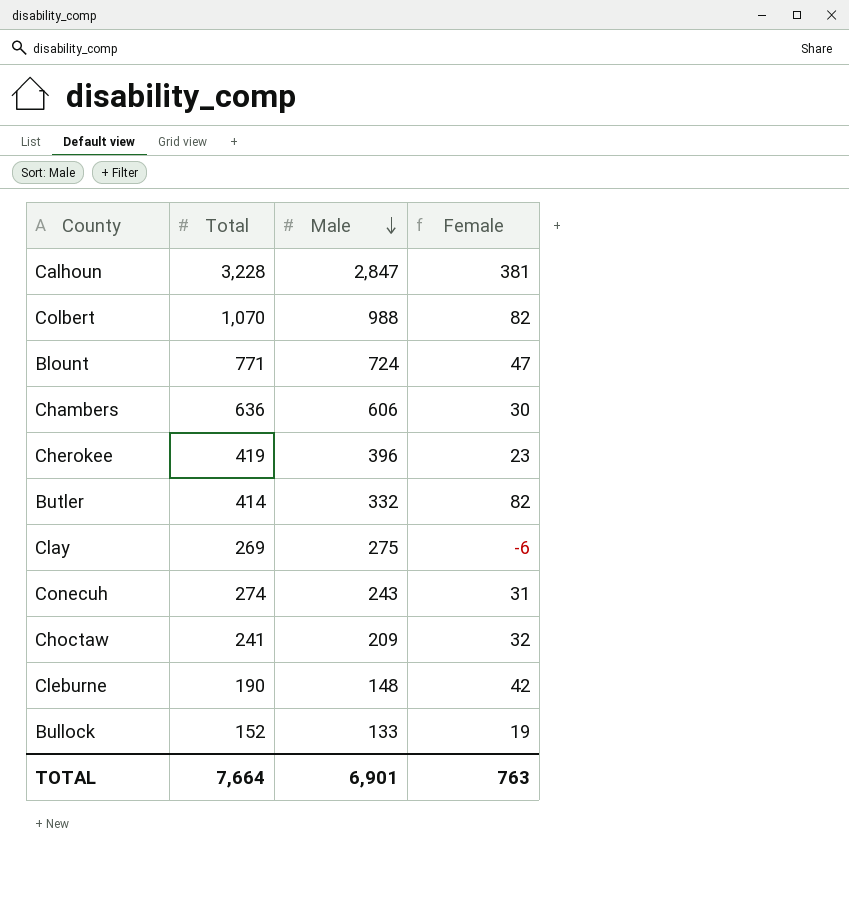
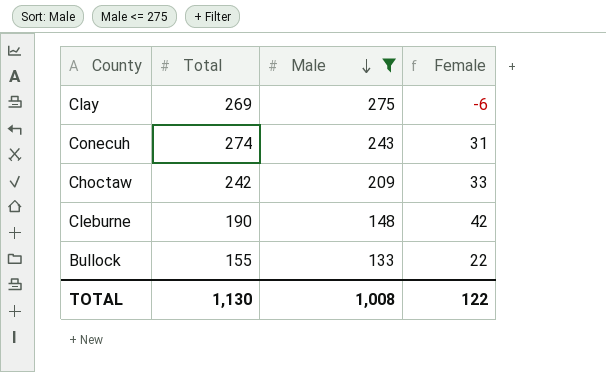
filter: none -> Male <= 275
Choctaw | Total: 241 -> 242
Choctaw | Female: 32 -> 33
Bullock | Total: 152 -> 155
Bullock | Female: 19 -> 22
TOTAL | Total: 7,664 -> 1,130
TOTAL | Male: 6,901 -> 1,008
TOTAL | Female: 763 -> 122

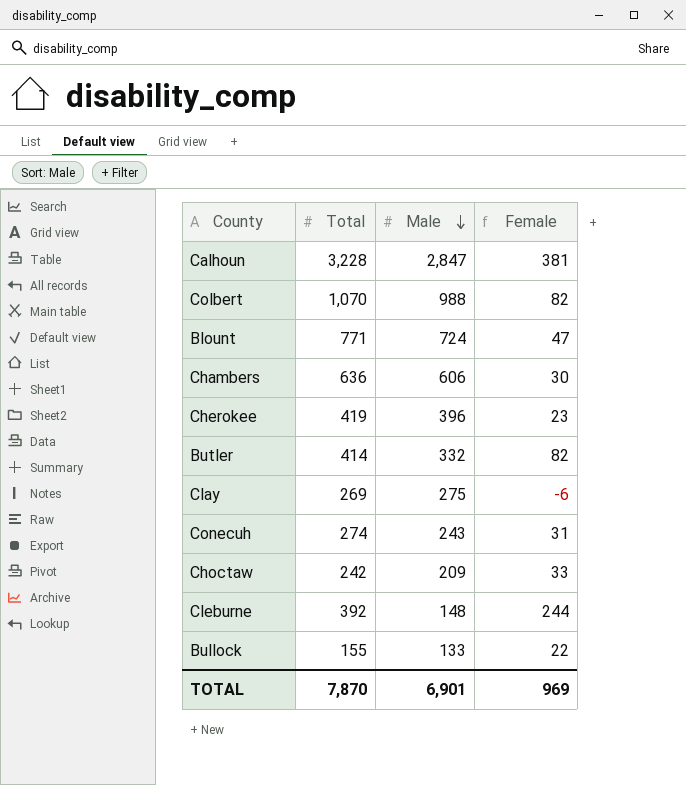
filter: Male <= 275 -> none
Cleburne | Total: 190 -> 392
Cleburne | Female: 42 -> 244
TOTAL | Total: 1,130 -> 7,870
TOTAL | Male: 1,008 -> 6,901
TOTAL | Female: 122 -> 969

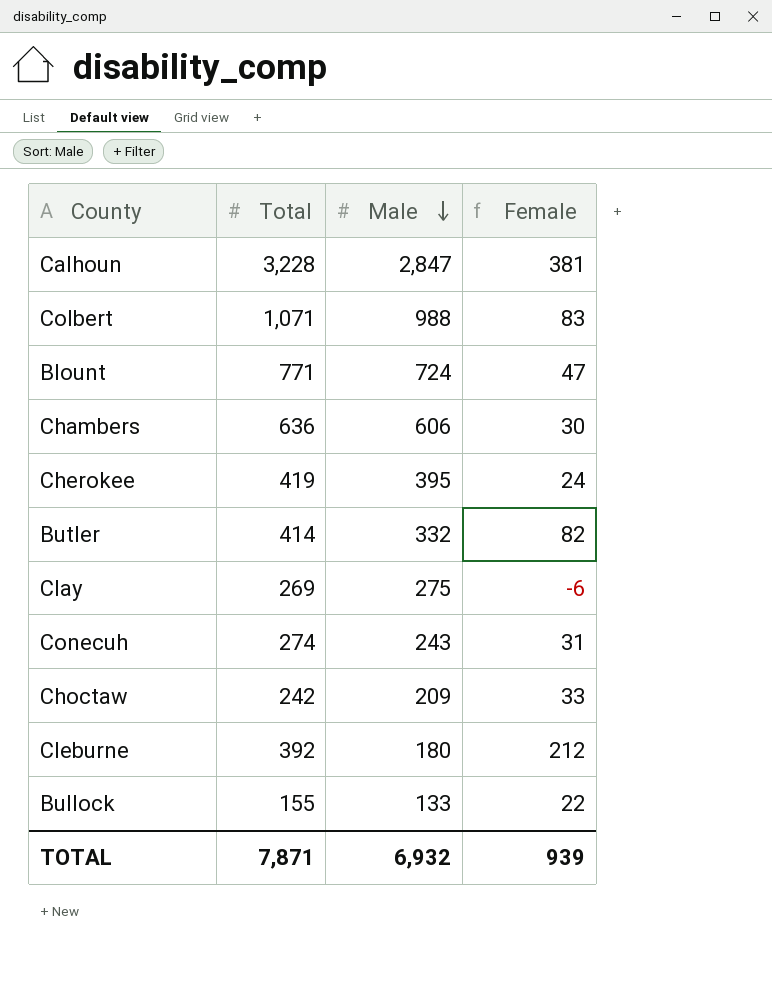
Colbert | Total: 1,070 -> 1,071
Colbert | Female: 82 -> 83
Cherokee | Male: 396 -> 395
Cherokee | Female: 23 -> 24
Cleburne | Male: 148 -> 180
Cleburne | Female: 244 -> 212
TOTAL | Total: 7,870 -> 7,871
TOTAL | Male: 6,901 -> 6,932
TOTAL | Female: 969 -> 939

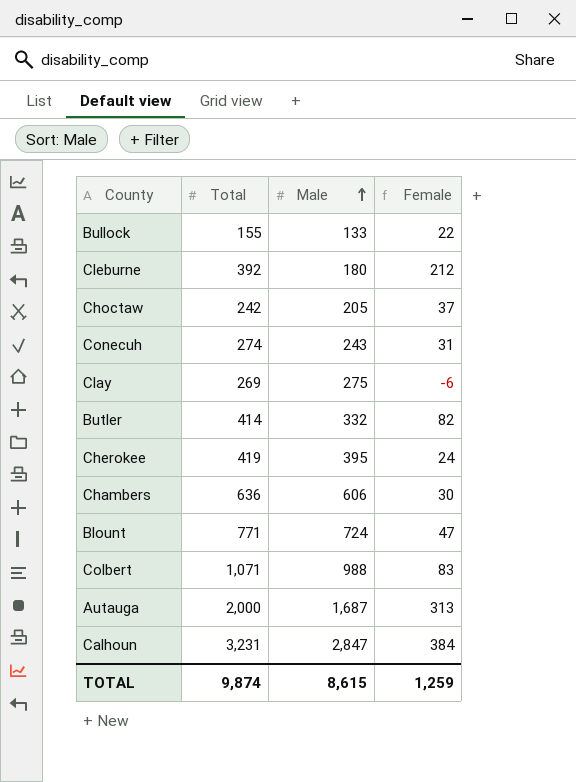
row order: Male descending -> Male ascending
Choctaw | Male: 209 -> 205
Choctaw | Female: 33 -> 37
row Autauga: none -> 2,000 | 1,687 | 313
Calhoun | Total: 3,228 -> 3,231
Calhoun | Female: 381 -> 384
TOTAL | Total: 7,871 -> 9,874
TOTAL | Male: 6,932 -> 8,615
TOTAL | Female: 939 -> 1,259

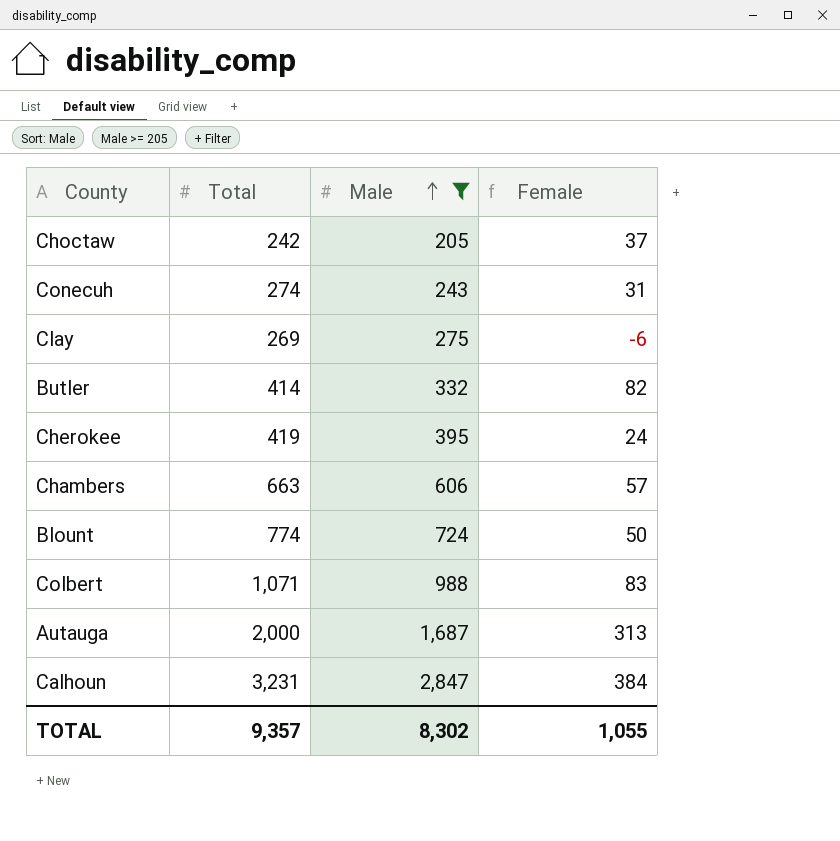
filter: none -> Male >= 205
Chambers | Total: 636 -> 663
Chambers | Female: 30 -> 57
Blount | Total: 771 -> 774
Blount | Female: 47 -> 50
TOTAL | Total: 9,874 -> 9,357
TOTAL | Male: 8,615 -> 8,302
TOTAL | Female: 1,259 -> 1,055

